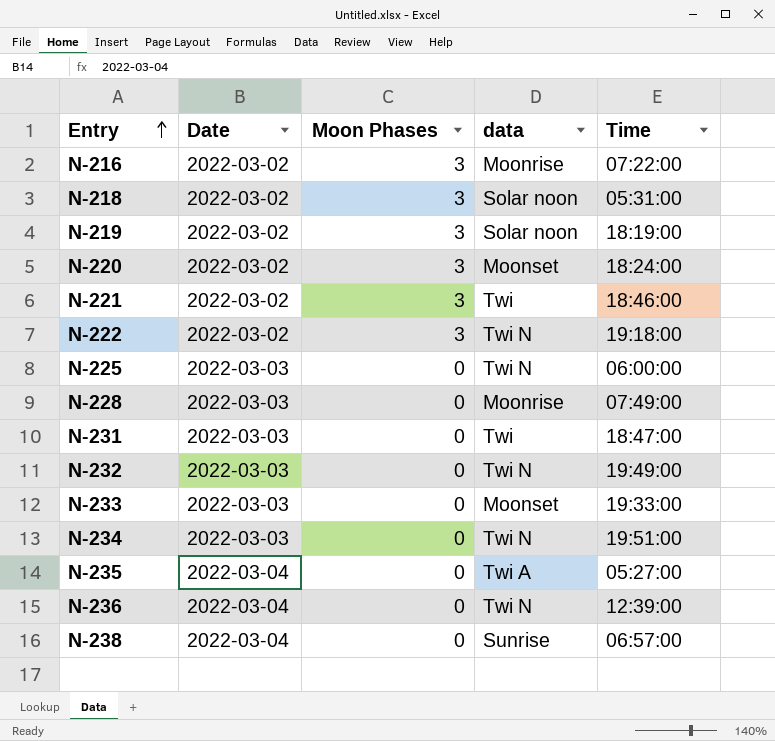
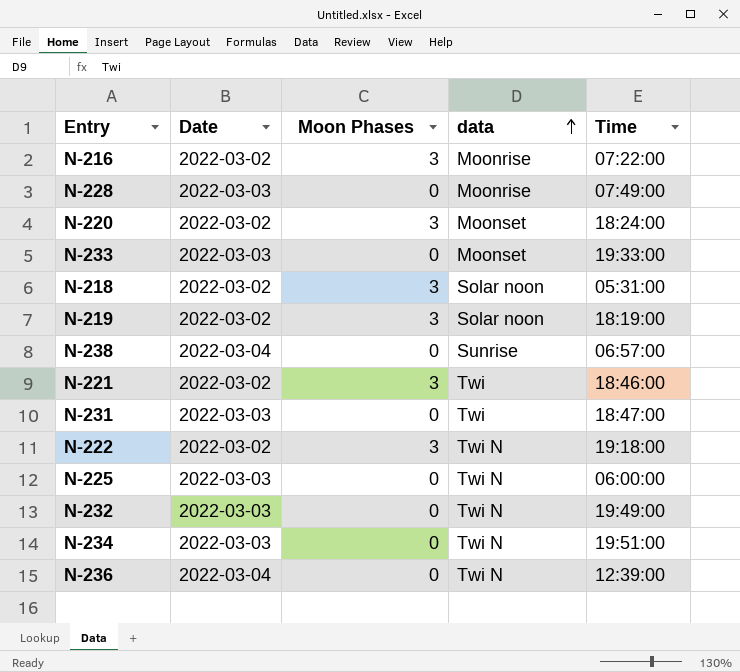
row order: Entry ascending -> data ascending
row N-235: 2022-03-04 | 0 | Twi A | 05:27:00 -> none

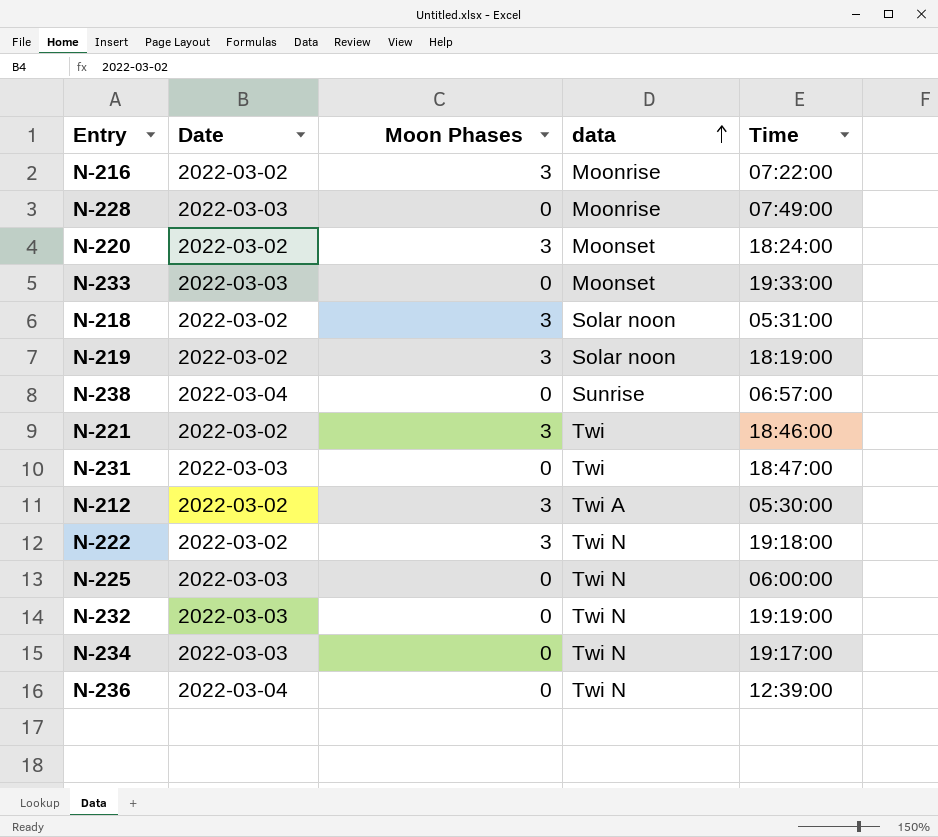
row N-212: none -> 2022-03-02 | 3 | Twi A | 05:30:00
N-232 | Time: 19:49:00 -> 19:19:00
N-234 | Time: 19:51:00 -> 19:17:00

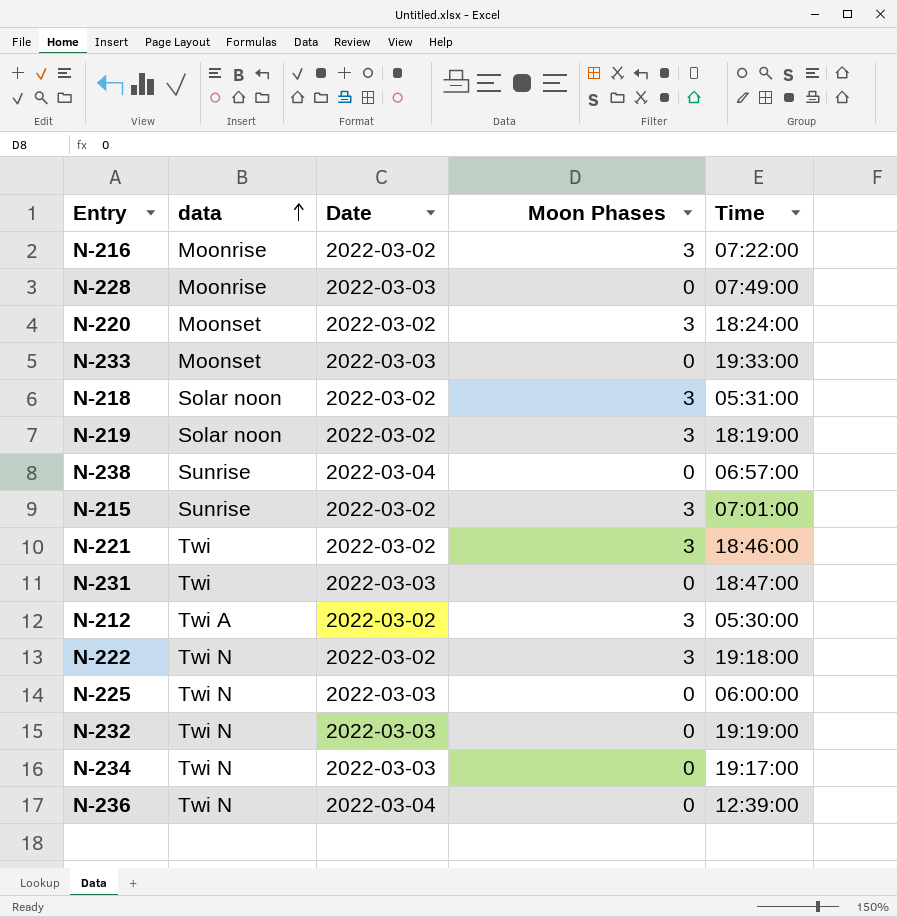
column data | position: 4 -> 2
row N-215: none -> Sunrise | 2022-03-02 | 3 | 07:01:00

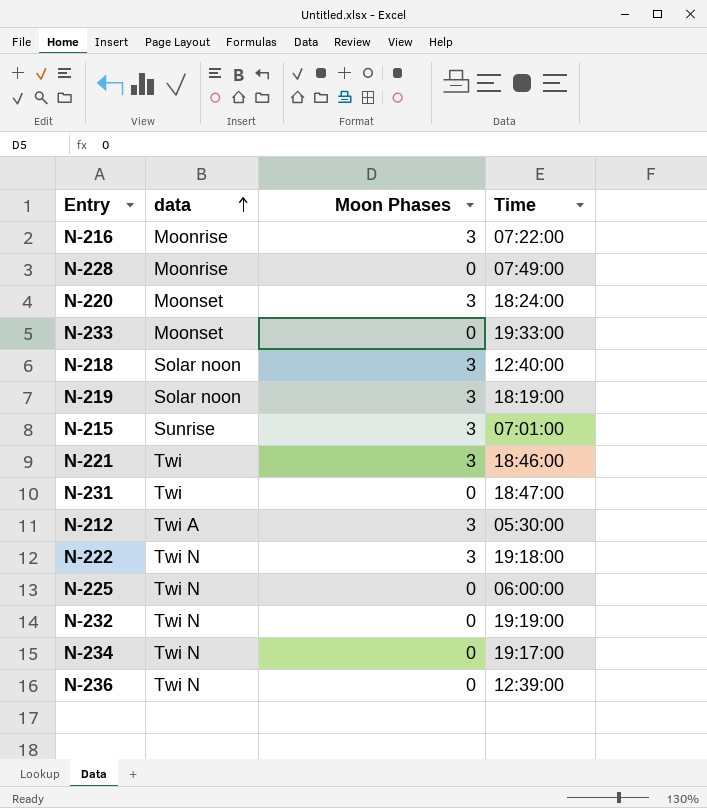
column Date | position: 3 -> none
row N-238: Sunrise | 2022-03-04 | 0 | 06:57:00 -> none
N-218 | Time: 05:31:00 -> 12:40:00

